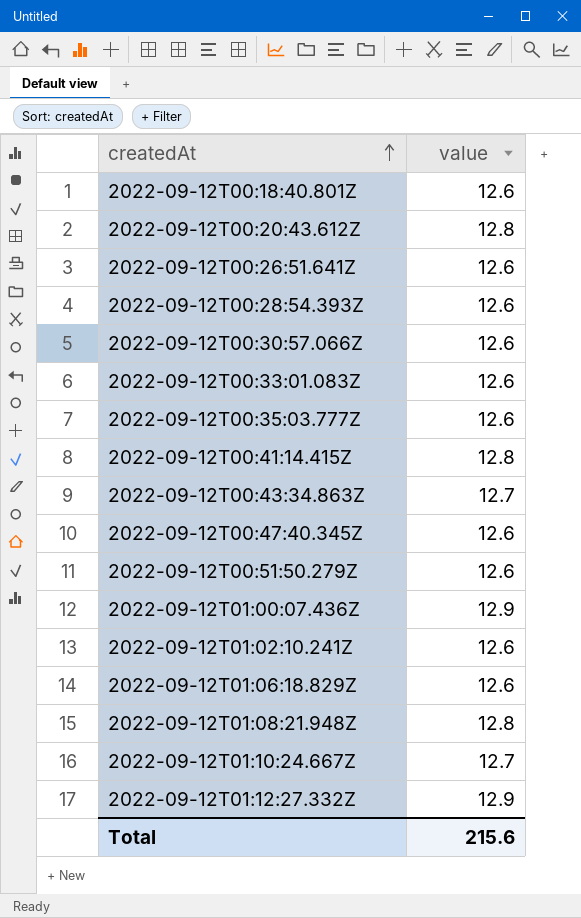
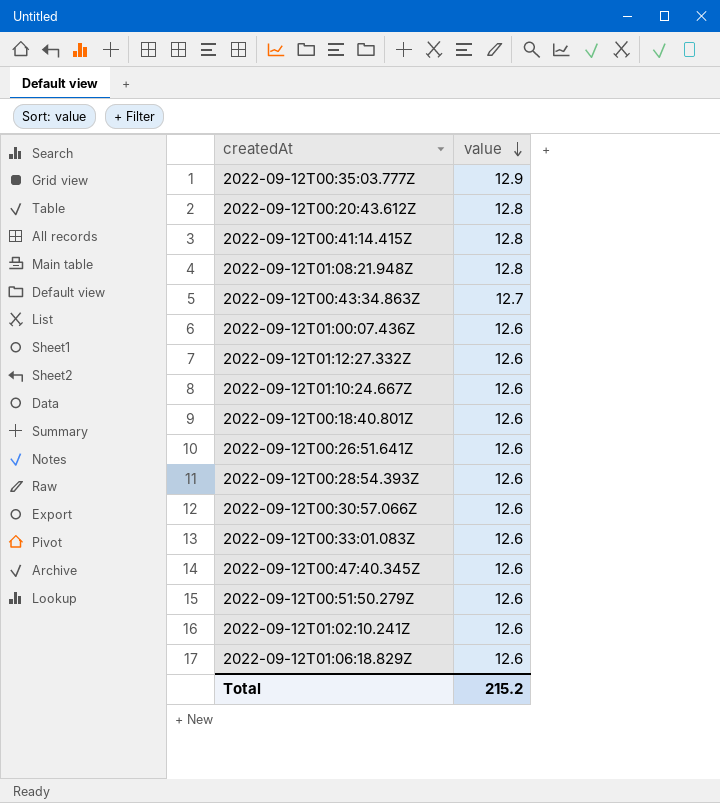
row order: createdAt ascending -> value descending
2022-09-12T00:35:03.777Z | value: 12.6 -> 12.9
2022-09-12T01:00:07.436Z | value: 12.9 -> 12.6
2022-09-12T01:12:27.332Z | value: 12.9 -> 12.6
2022-09-12T01:10:24.667Z | value: 12.7 -> 12.6
Total | value: 215.6 -> 215.2

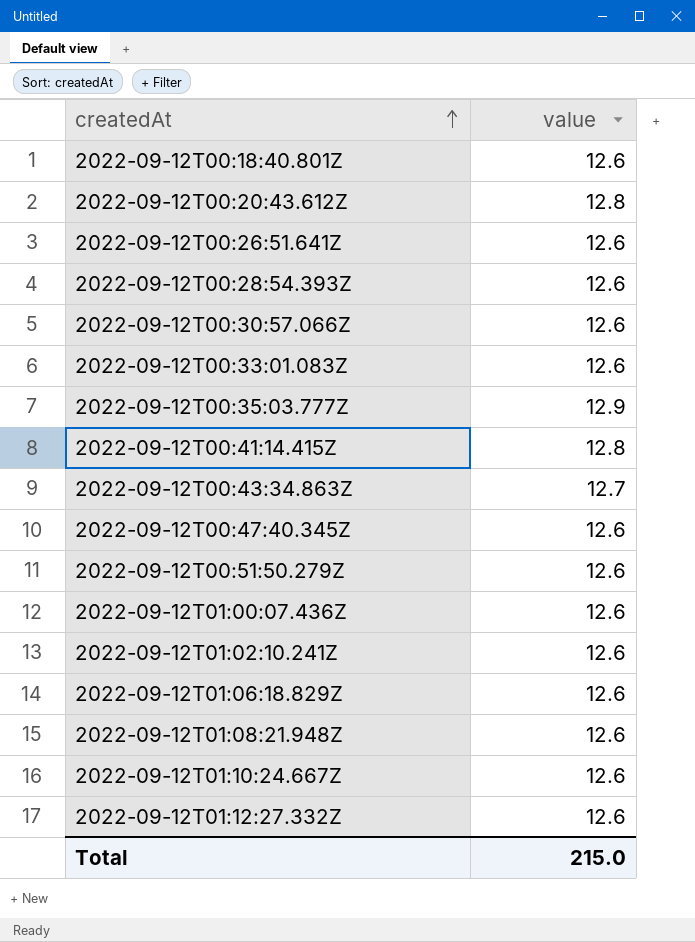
row order: value descending -> createdAt ascending
2022-09-12T01:08:21.948Z | value: 12.8 -> 12.6
Total | value: 215.2 -> 215.0

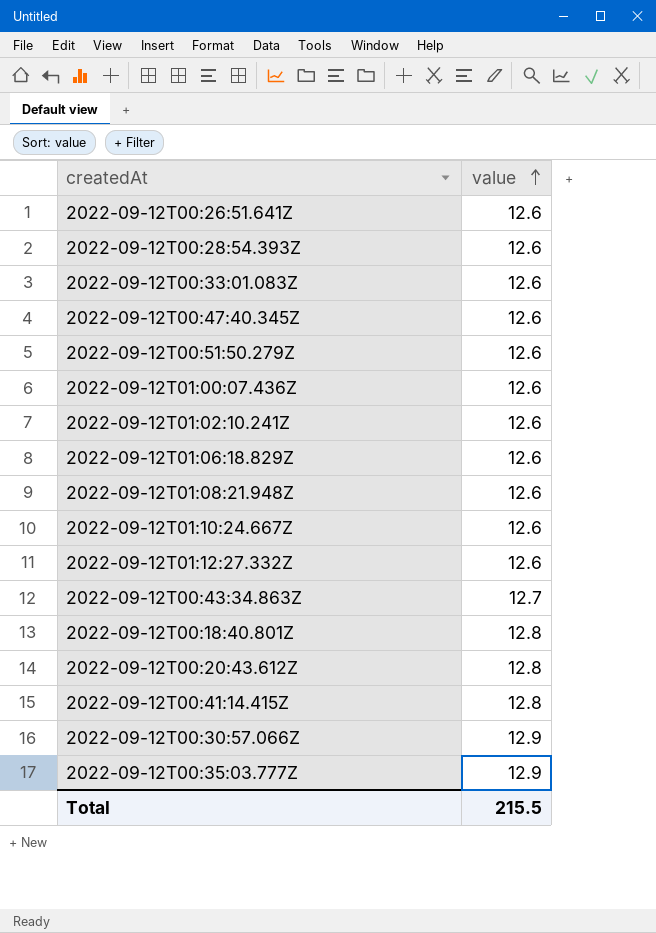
row order: createdAt ascending -> value ascending
2022-09-12T00:18:40.801Z | value: 12.6 -> 12.8
2022-09-12T00:30:57.066Z | value: 12.6 -> 12.9
Total | value: 215.0 -> 215.5

